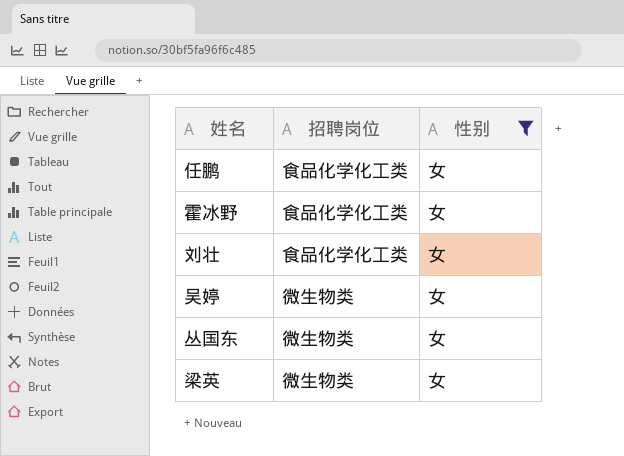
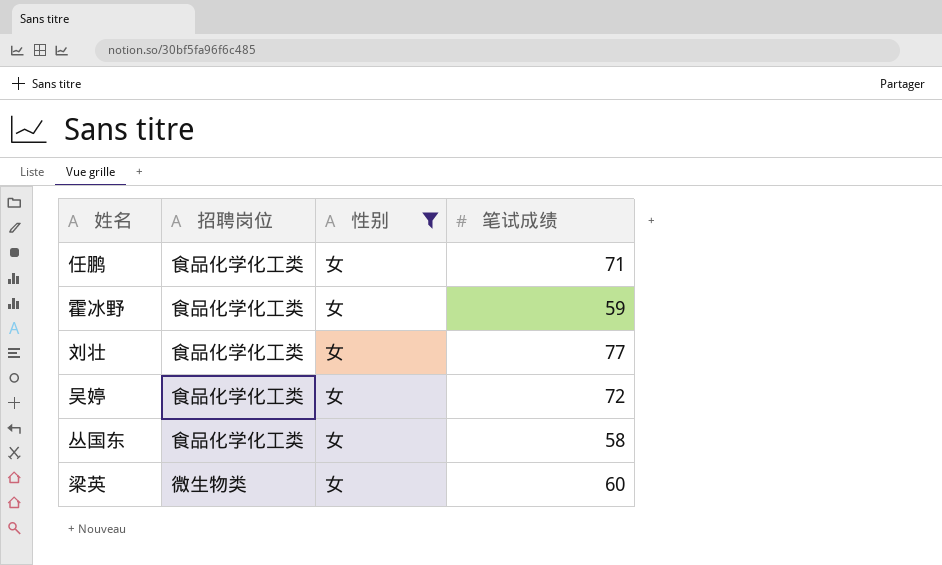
column 笔试成绩 | position: none -> 4
吴婷 | 招聘岗位: 微生物类 -> 食品化学化工类
丛国东 | 招聘岗位: 微生物类 -> 食品化学化工类

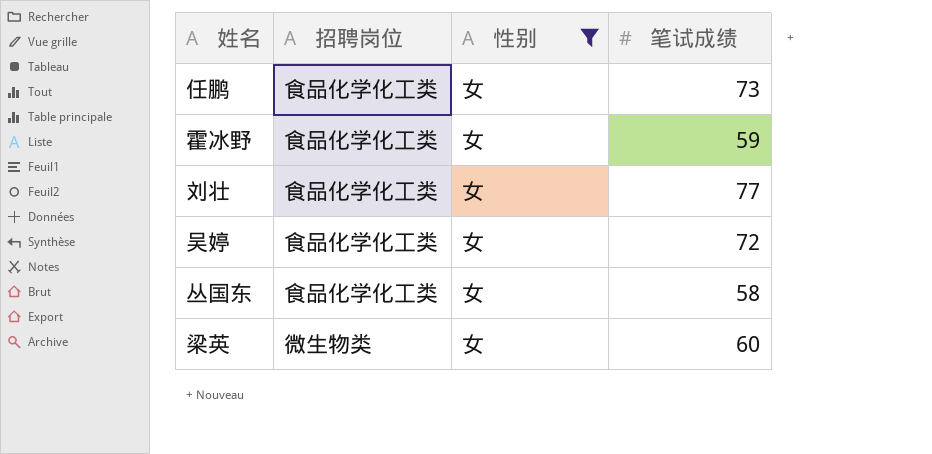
任鹏 | 笔试成绩: 71 -> 73

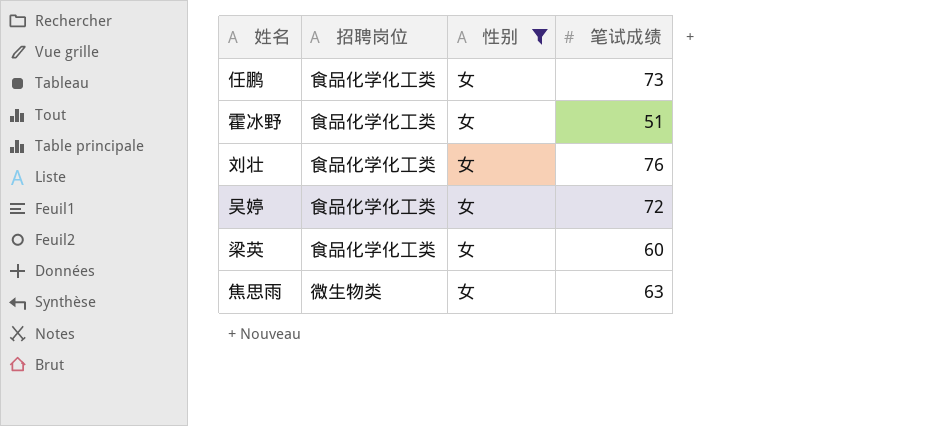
row 丛国东: 食品化学化工类 | 女 | 58 -> none
霍冰野 | 笔试成绩: 59 -> 51
刘壮 | 笔试成绩: 77 -> 76
梁英 | 招聘岗位: 微生物类 -> 食品化学化工类
row 焦思雨: none -> 微生物类 | 女 | 63

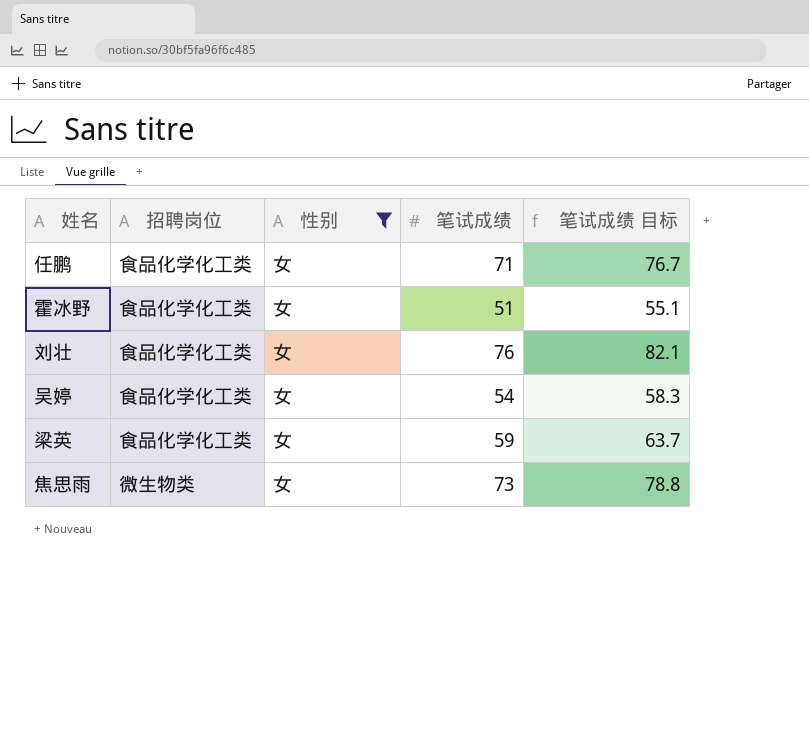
column 笔试成绩 目标 | formula: none -> [笔试成绩] * 1.08
任鹏 | 笔试成绩: 73 -> 71
吴婷 | 笔试成绩: 72 -> 54
梁英 | 笔试成绩: 60 -> 59
焦思雨 | 笔试成绩: 63 -> 73

